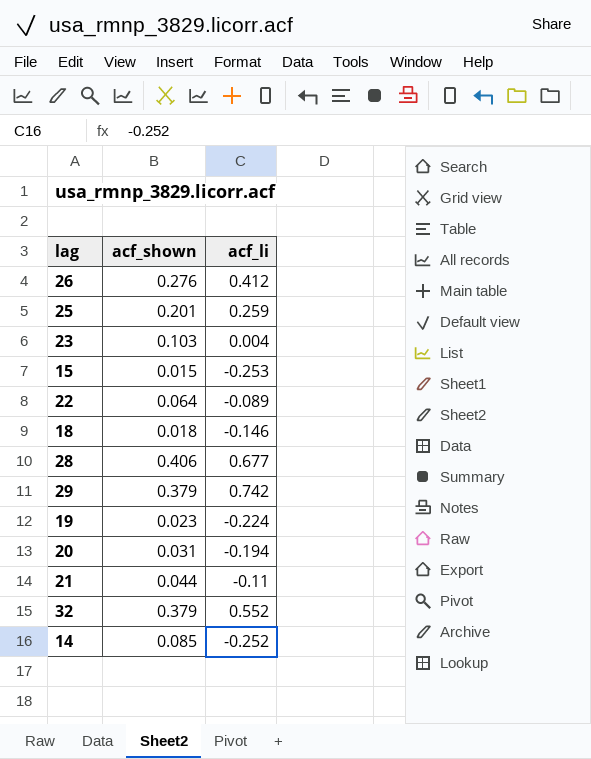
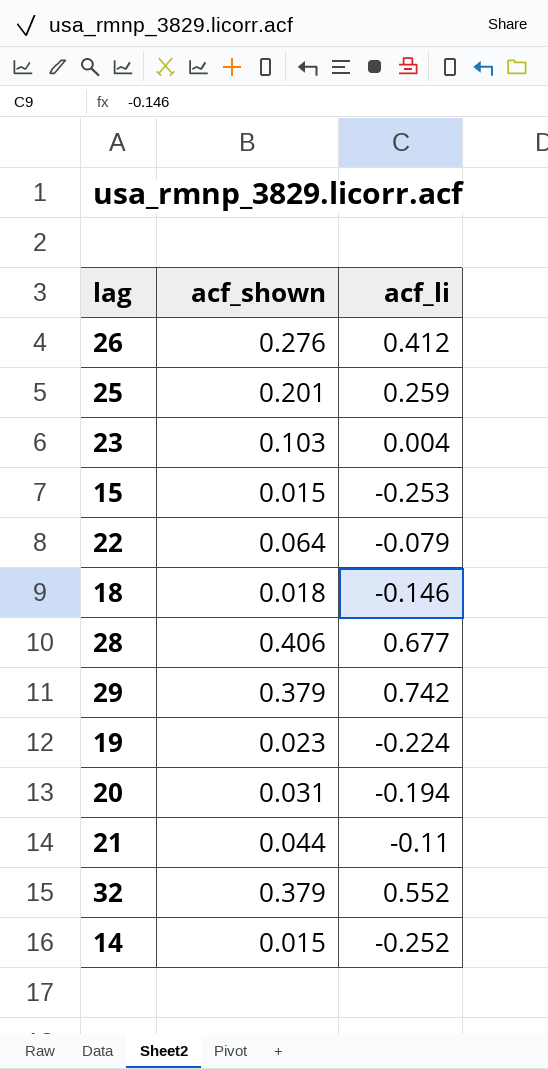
22 | acf_li: -0.089 -> -0.079
14 | acf_shown: 0.085 -> 0.015

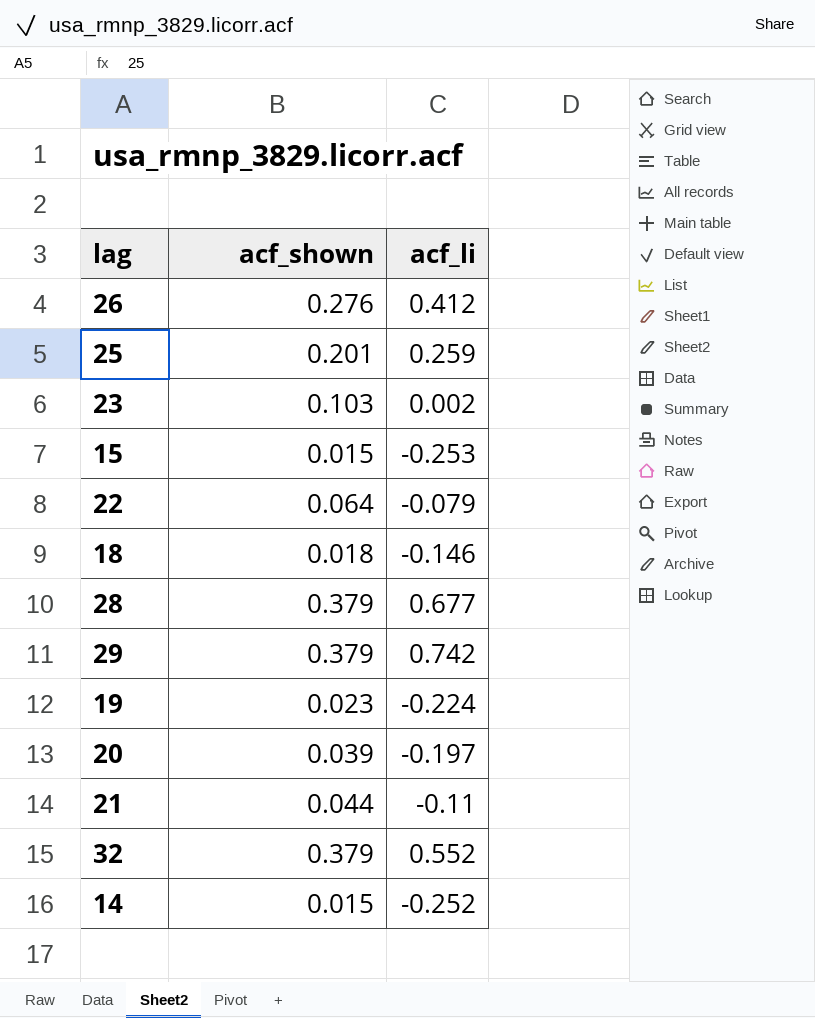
23 | acf_li: 0.004 -> 0.002
28 | acf_shown: 0.406 -> 0.379
20 | acf_shown: 0.031 -> 0.039
20 | acf_li: -0.194 -> -0.197

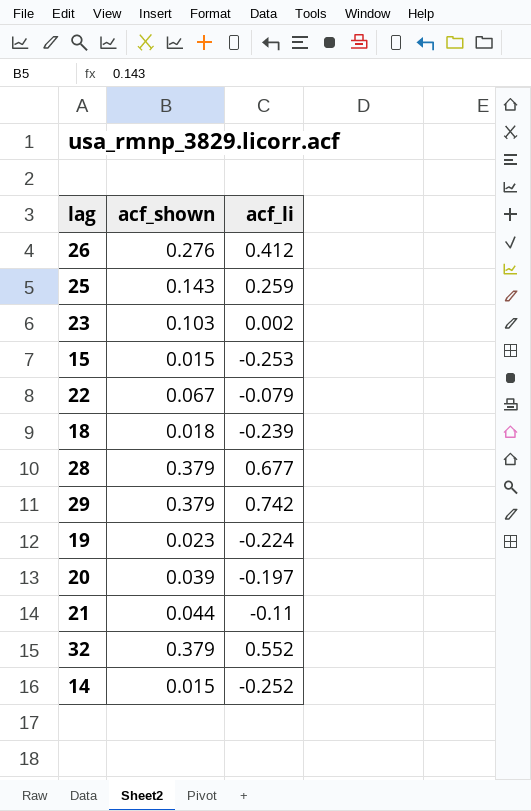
25 | acf_shown: 0.201 -> 0.143
22 | acf_shown: 0.064 -> 0.067
18 | acf_li: -0.146 -> -0.239

